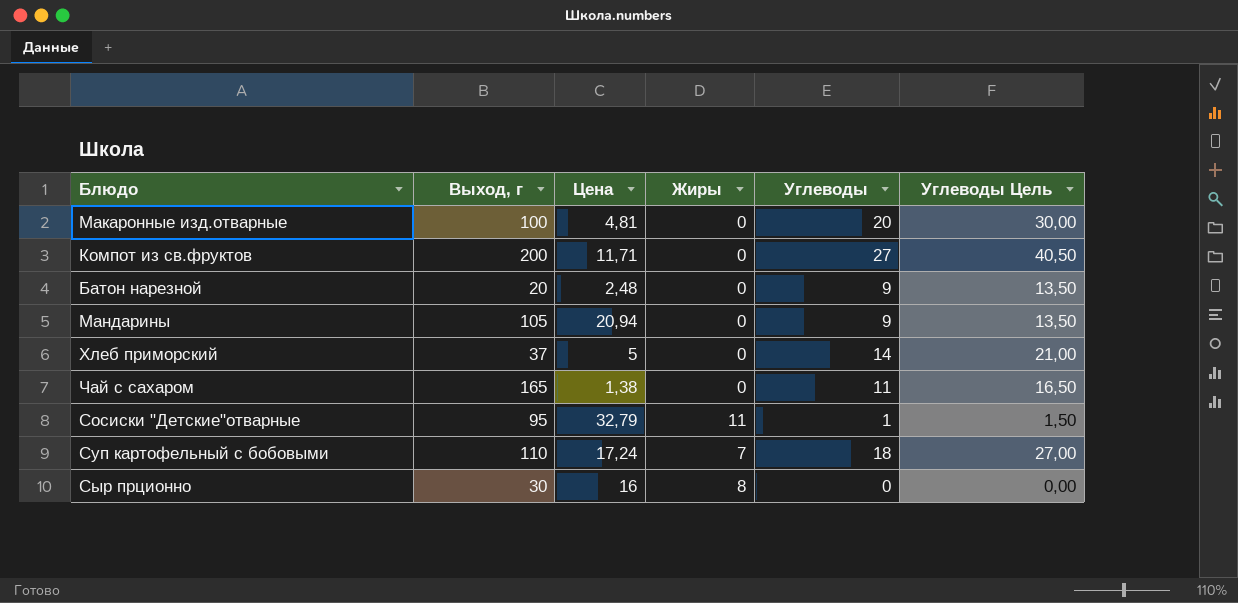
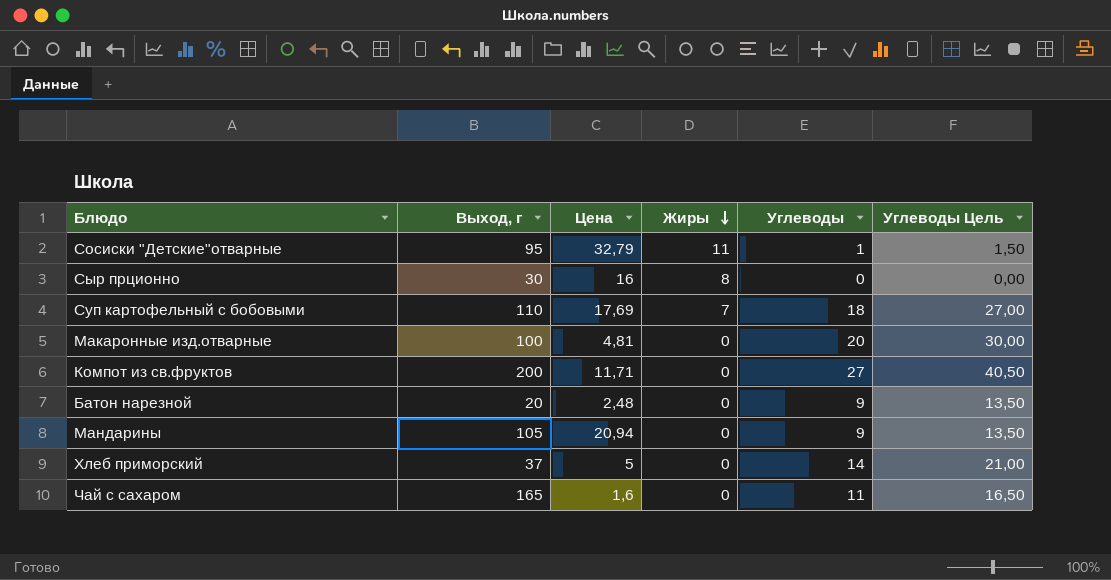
row order: none -> Жиры descending
Суп картофельный с бобовыми | Цена: 17,24 -> 17,69
Чай с сахаром | Цена: 1,38 -> 1,6

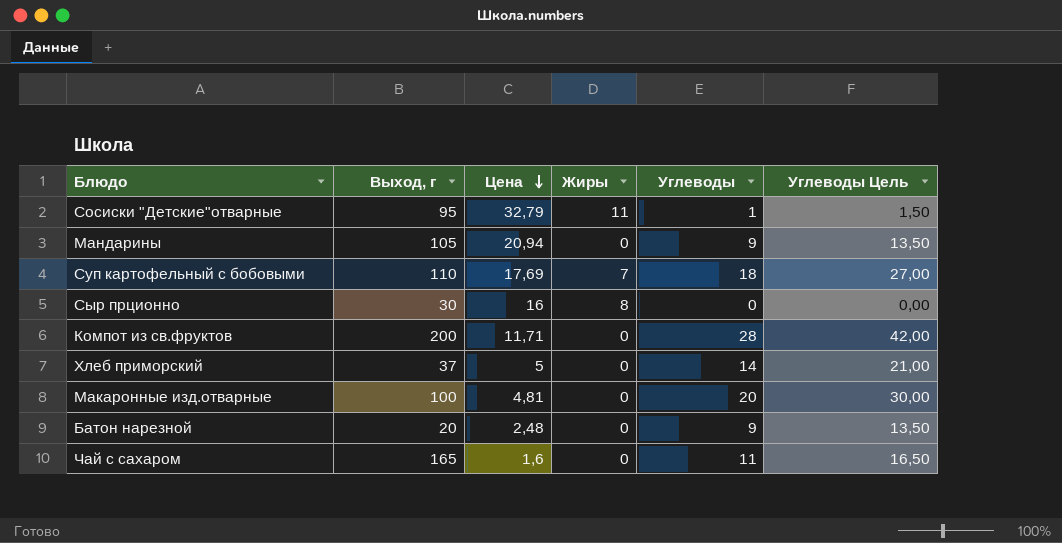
row order: Жиры descending -> Цена descending
Компот из св.фруктов | Углеводы: 27 -> 28
Компот из св.фруктов | Углеводы Цель: 40,50 -> 42,00

